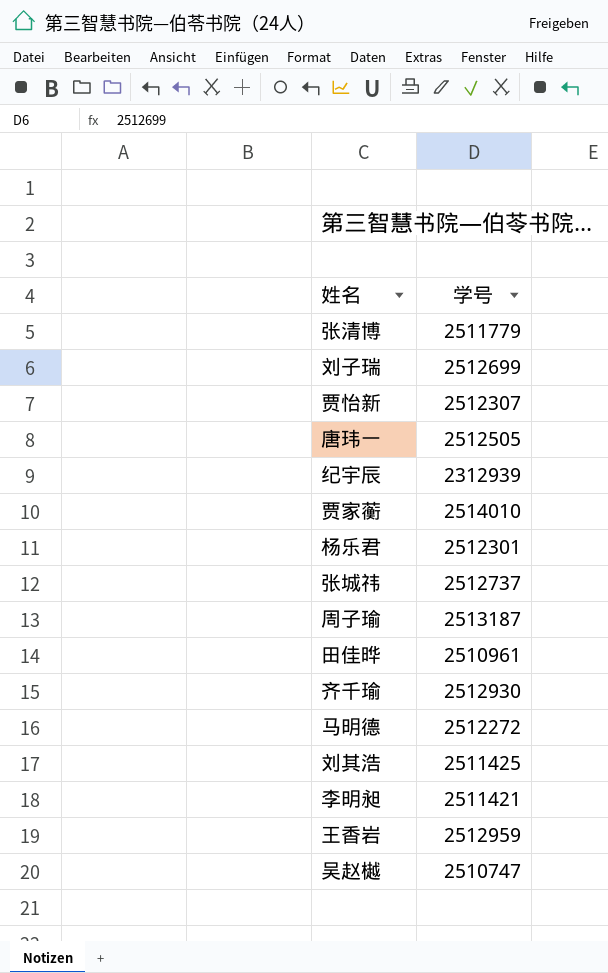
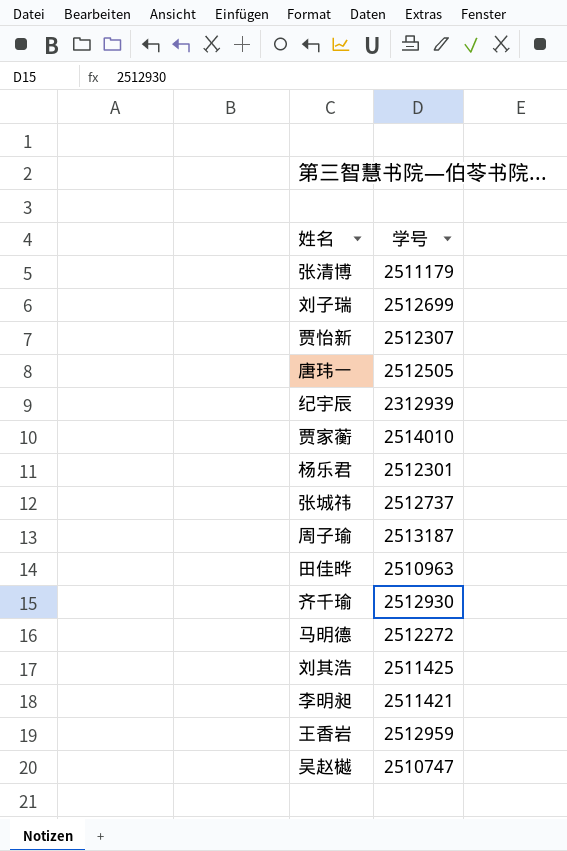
张清博 | 学号: 2511779 -> 2511179
田佳晔 | 学号: 2510961 -> 2510963

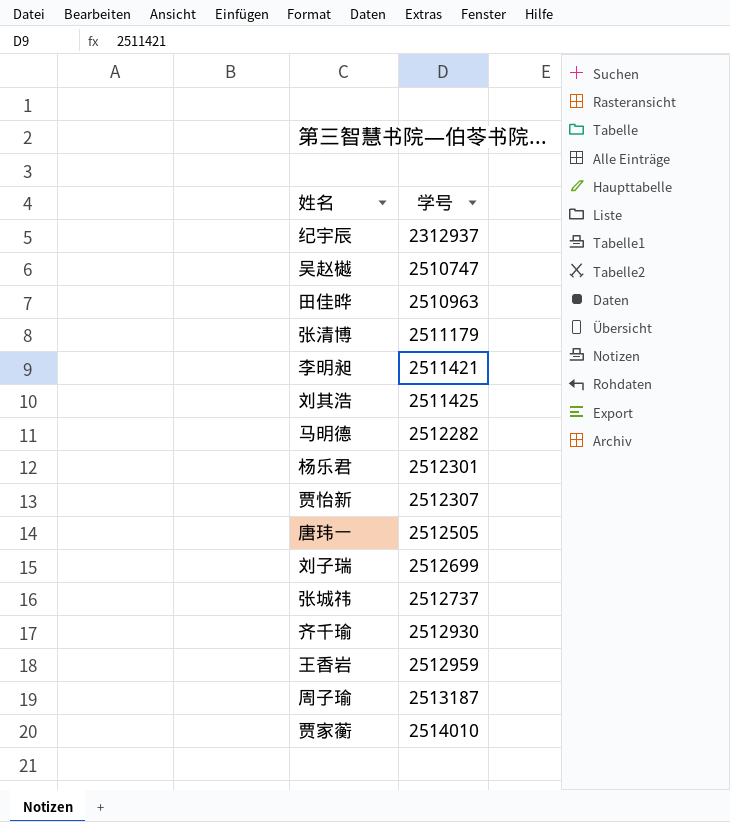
row order: none -> 学号 ascending
纪宇辰 | 学号: 2312939 -> 2312937
马明德 | 学号: 2512272 -> 2512282

